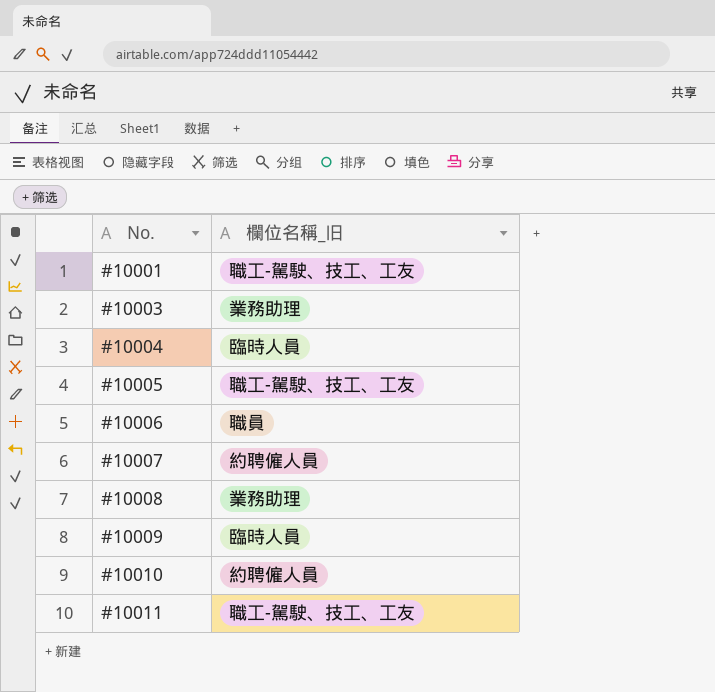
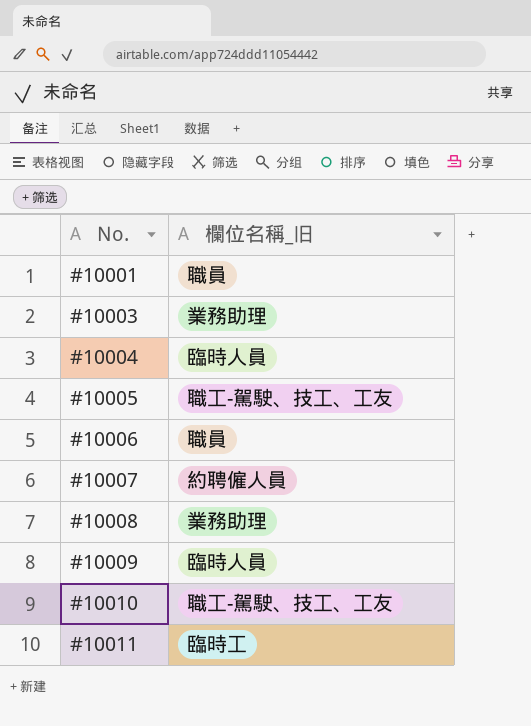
#10001 | 欄位名稱_旧: 職工-駕駛、技工、工友 -> 職員
#10010 | 欄位名稱_旧: 約聘僱人員 -> 職工-駕駛、技工、工友
#10011 | 欄位名稱_旧: 職工-駕駛、技工、工友 -> 臨時工

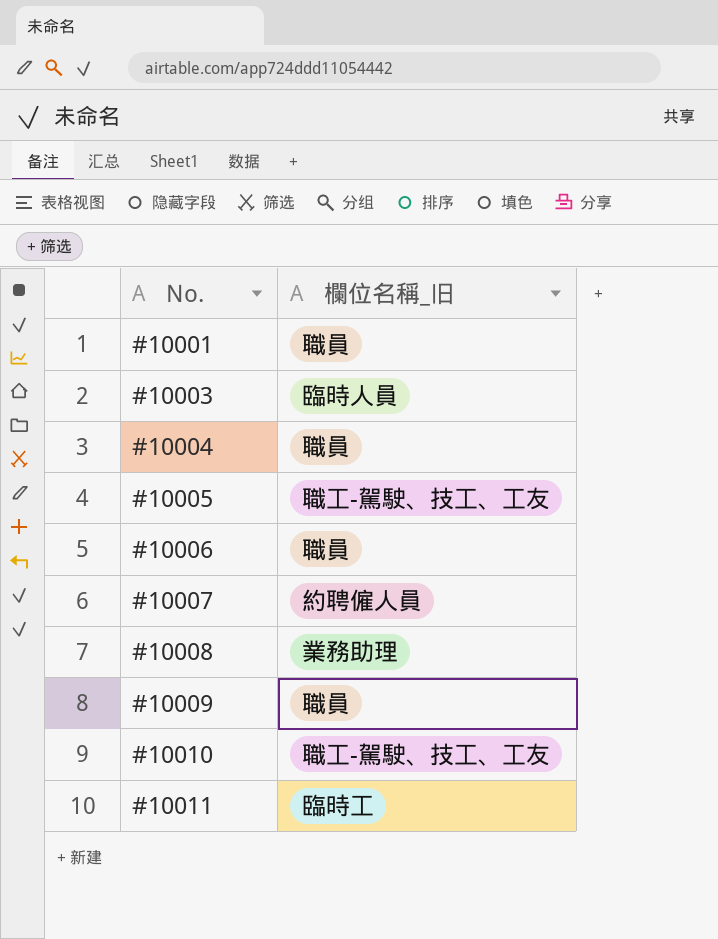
#10003 | 欄位名稱_旧: 業務助理 -> 臨時人員
#10004 | 欄位名稱_旧: 臨時人員 -> 職員
#10009 | 欄位名稱_旧: 臨時人員 -> 職員

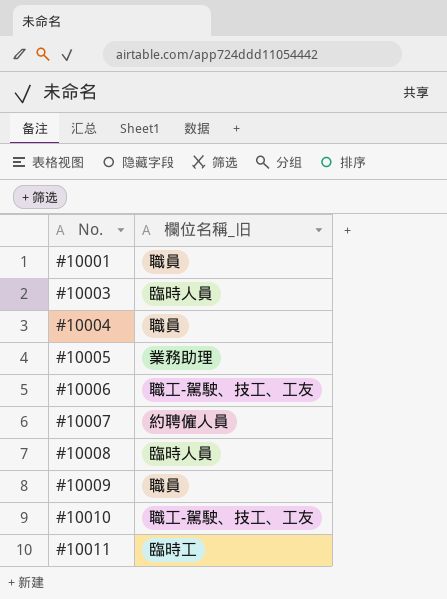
#10005 | 欄位名稱_旧: 職工-駕駛、技工、工友 -> 業務助理
#10006 | 欄位名稱_旧: 職員 -> 職工-駕駛、技工、工友
#10008 | 欄位名稱_旧: 業務助理 -> 臨時人員

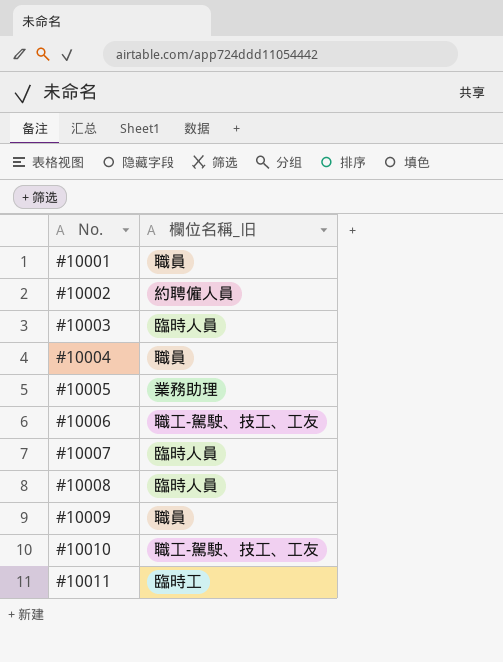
row #10002: none -> 約聘僱人員
#10007 | 欄位名稱_旧: 約聘僱人員 -> 臨時人員

